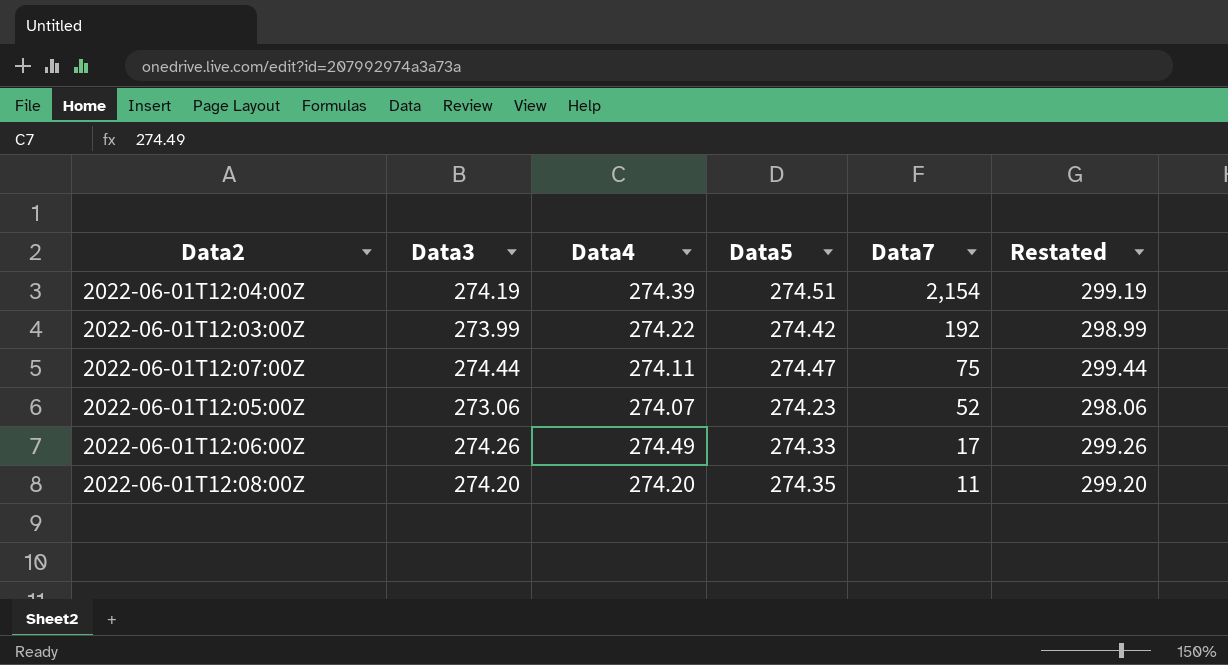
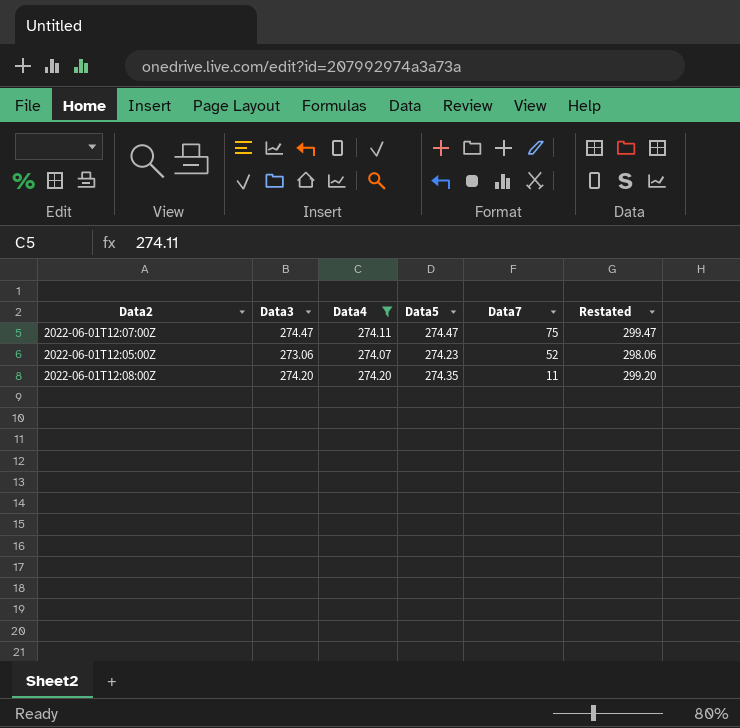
filter: none -> Data4 <= 274.20
2022-06-01T12:07:00Z | Data3: 274.44 -> 274.47
2022-06-01T12:07:00Z | Restated: 299.44 -> 299.47

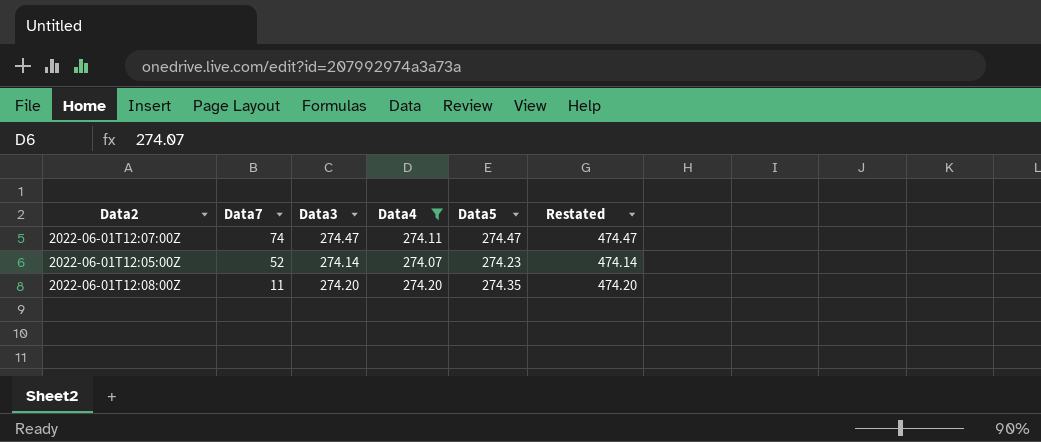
column Data7 | position: 5 -> 2
column Restated | formula: [Data3] + 25 -> [Data3] + 200
2022-06-01T12:07:00Z | Data7: 75 -> 74
2022-06-01T12:05:00Z | Data3: 273.06 -> 274.14

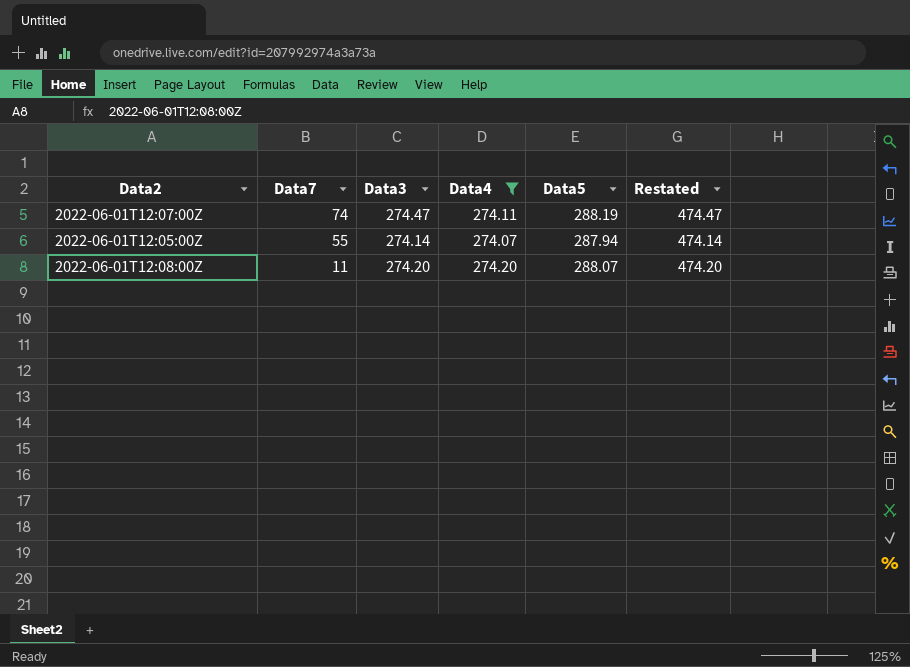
2022-06-01T12:07:00Z | Data5: 274.47 -> 288.19
2022-06-01T12:05:00Z | Data7: 52 -> 55
2022-06-01T12:05:00Z | Data5: 274.23 -> 287.94
2022-06-01T12:08:00Z | Data5: 274.35 -> 288.07

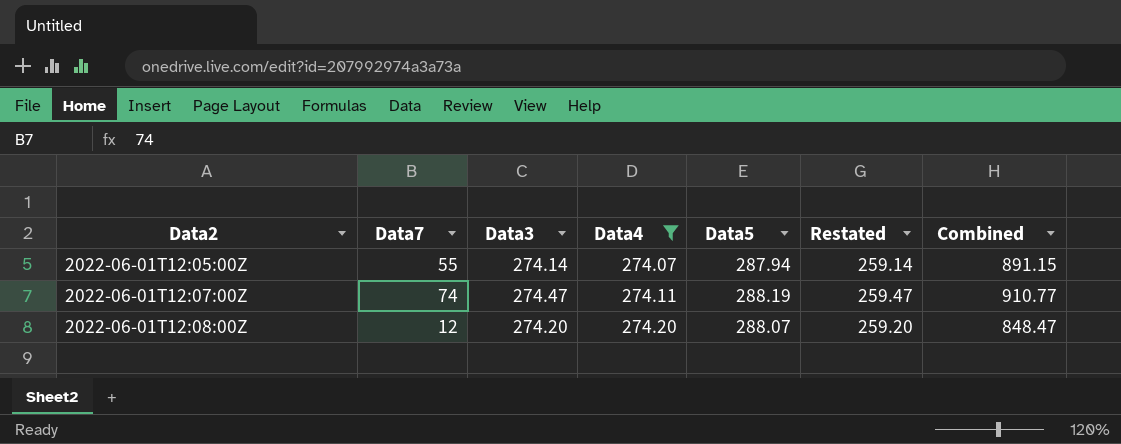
row order: Data7 descending -> Data2 ascending
column Restated | formula: [Data3] + 200 -> [Data3] - 15
column Combined | formula: none -> [Data7] + [Data3] + [Data4] + [Data5]
2022-06-01T12:08:00Z | Data7: 11 -> 12

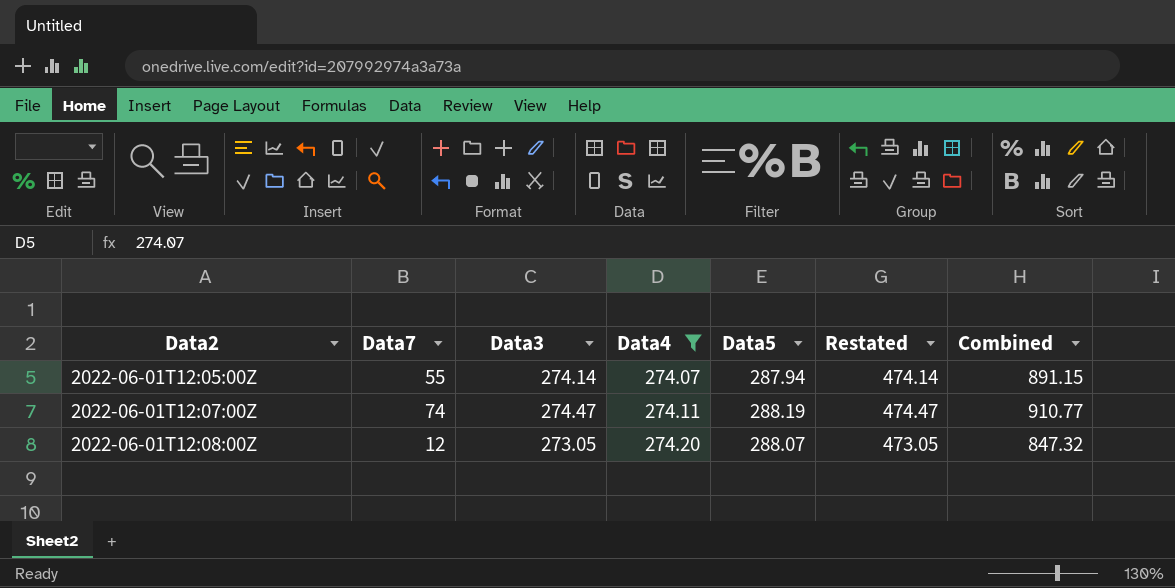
column Restated | formula: [Data3] - 15 -> [Data3] + 200
2022-06-01T12:08:00Z | Data3: 274.20 -> 273.05
2022-06-01T12:08:00Z | Combined: 848.47 -> 847.32

